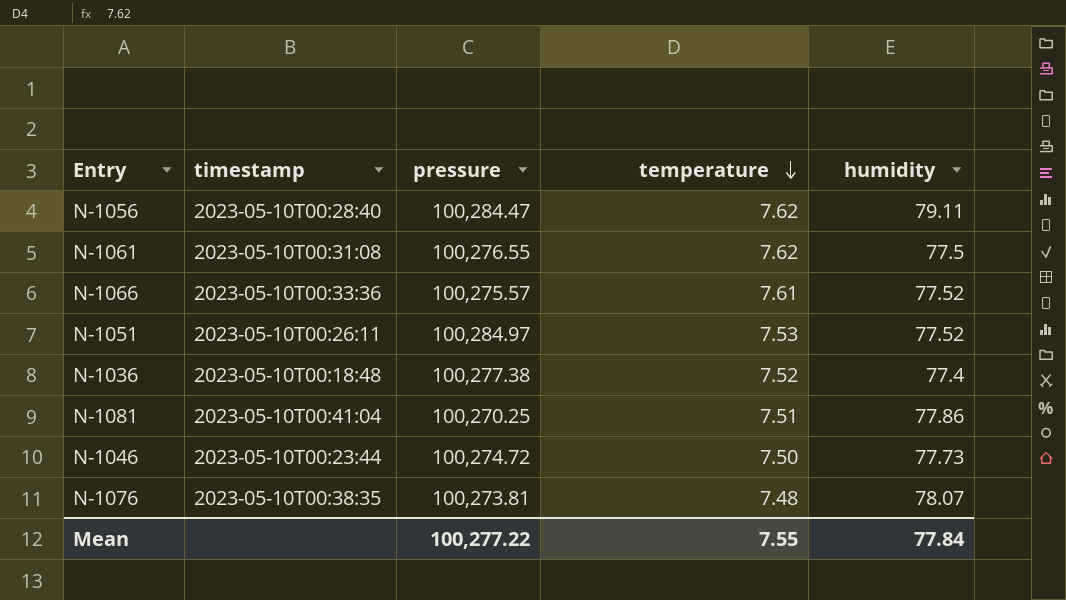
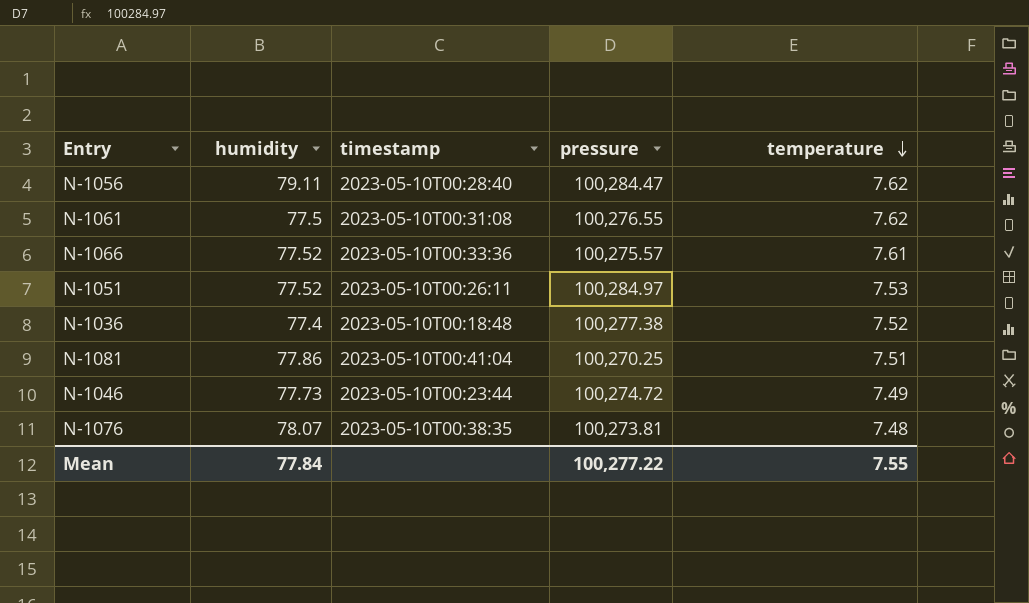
column humidity | position: 5 -> 2
N-1046 | temperature: 7.50 -> 7.49

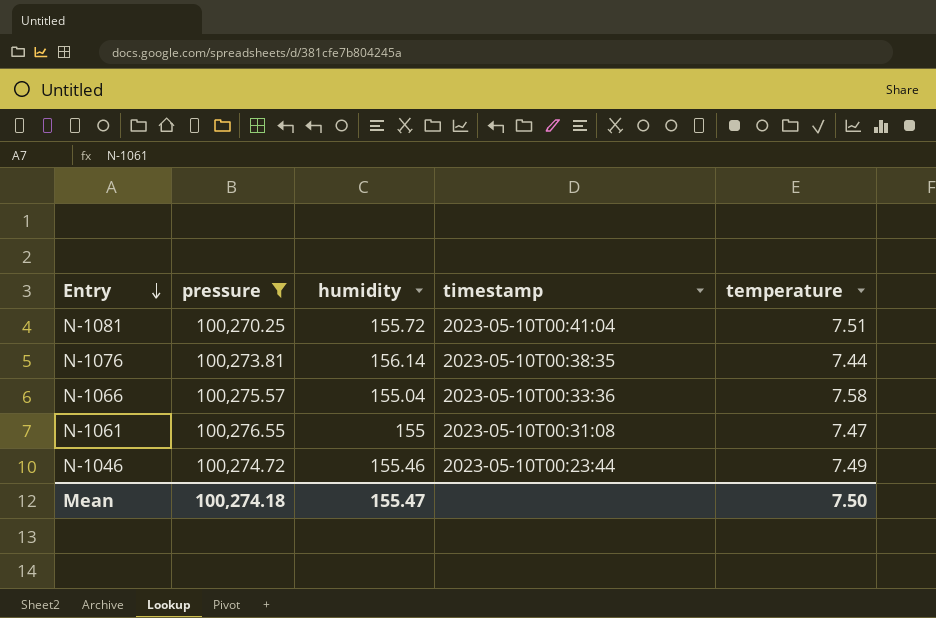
filter: none -> pressure <= 100,276.55
row order: temperature descending -> Entry descending
column pressure | position: 4 -> 2
N-1081 | humidity: 77.86 -> 155.72
N-1076 | humidity: 78.07 -> 156.14
N-1076 | temperature: 7.48 -> 7.44
N-1066 | humidity: 77.52 -> 155.04
N-1066 | temperature: 7.61 -> 7.58
N-1061 | humidity: 77.5 -> 155
N-1061 | temperature: 7.62 -> 7.47
N-1046 | humidity: 77.73 -> 155.46
Mean | pressure: 100,277.22 -> 100,274.18
Mean | humidity: 77.84 -> 155.47
Mean | temperature: 7.55 -> 7.50

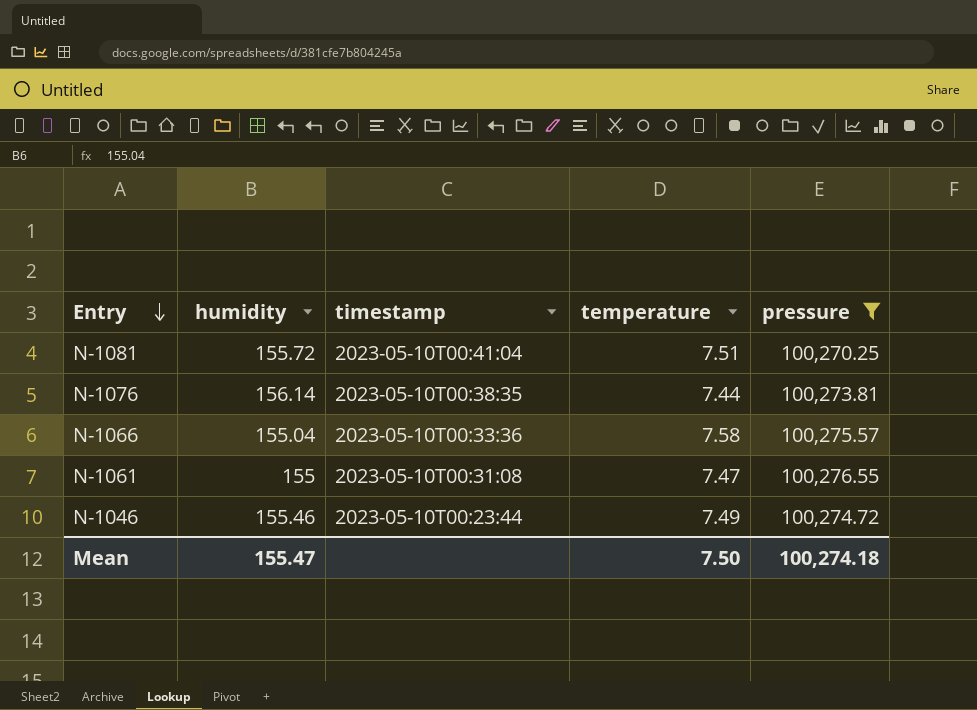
column pressure | position: 2 -> 5

